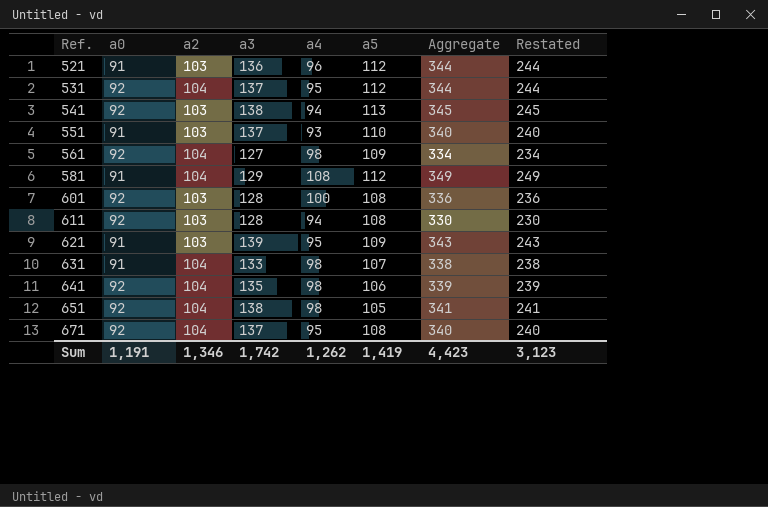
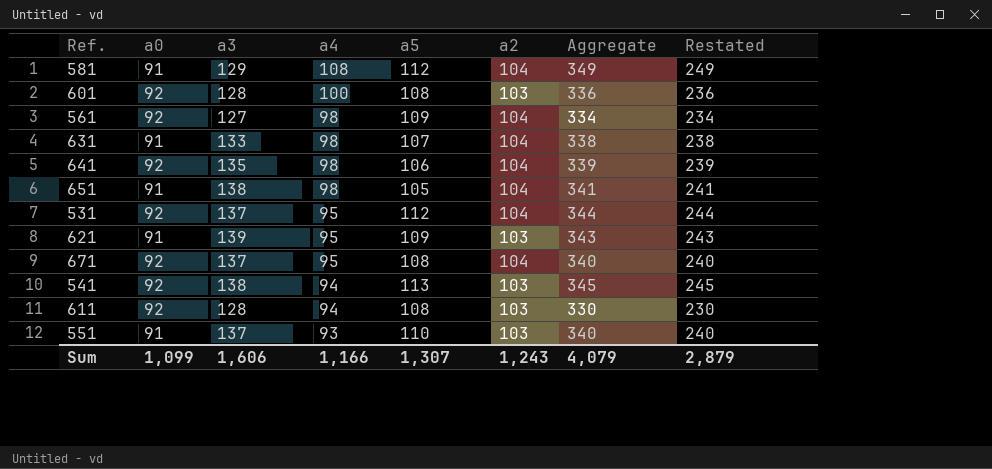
row order: Ref. ascending -> a4 descending
column a2 | position: 3 -> 6
row 521: 91 | 103 | 136 | 96 | 112 | 344 | 244 -> none
651 | a0: 92 -> 91
Sum | a0: 1,191 -> 1,099
Sum | a3: 1,742 -> 1,606
Sum | a4: 1,262 -> 1,166
Sum | a5: 1,419 -> 1,307
Sum | a2: 1,346 -> 1,243
Sum | Aggregate: 4,423 -> 4,079
Sum | Restated: 3,123 -> 2,879

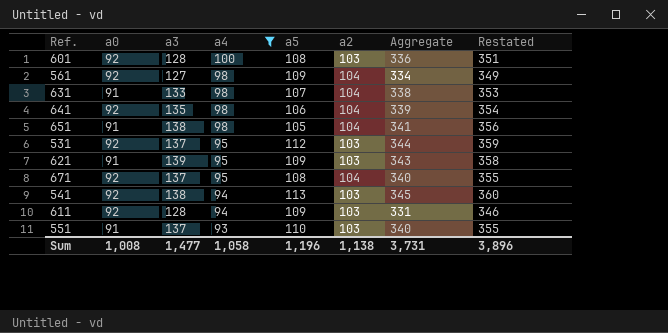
filter: none -> a4 != 108
column Restated | formula: [Aggregate] - 100 -> [Aggregate] + 15
531 | a2: 104 -> 103
611 | a5: 108 -> 109
611 | Aggregate: 330 -> 331
Sum | a0: 1,099 -> 1,008
Sum | a3: 1,606 -> 1,477
Sum | a4: 1,166 -> 1,058
Sum | a5: 1,307 -> 1,196
Sum | a2: 1,243 -> 1,138
Sum | Aggregate: 4,079 -> 3,731
Sum | Restated: 2,879 -> 3,896

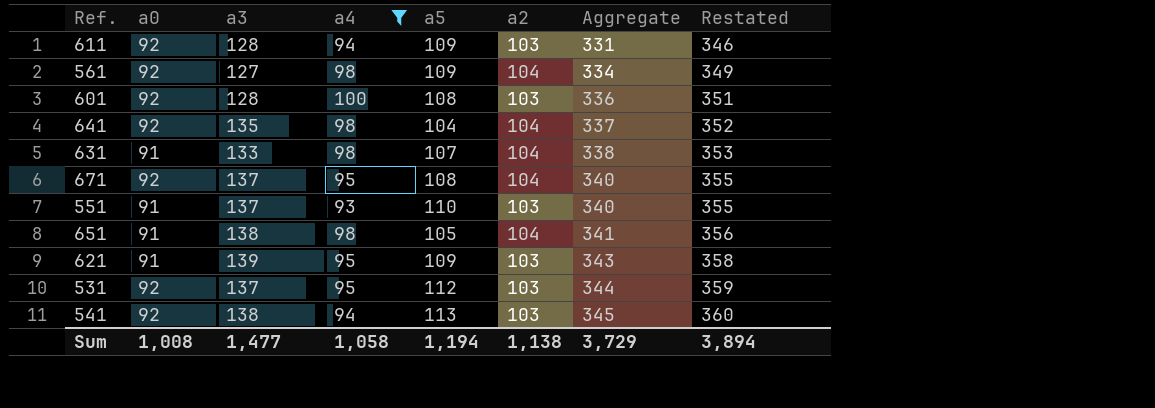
row order: a4 descending -> Aggregate ascending
641 | a5: 106 -> 104
641 | Aggregate: 339 -> 337
641 | Restated: 354 -> 352
Sum | a5: 1,196 -> 1,194
Sum | Aggregate: 3,731 -> 3,729
Sum | Restated: 3,896 -> 3,894

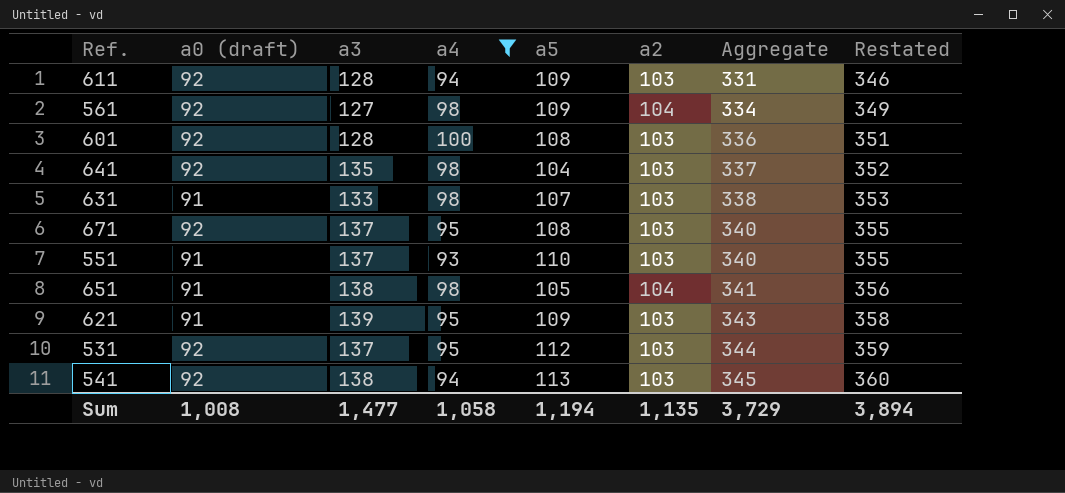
column name: a0 -> a0 (draft)
641 | a2: 104 -> 103
631 | a2: 104 -> 103
671 | a2: 104 -> 103
Sum | a2: 1,138 -> 1,135

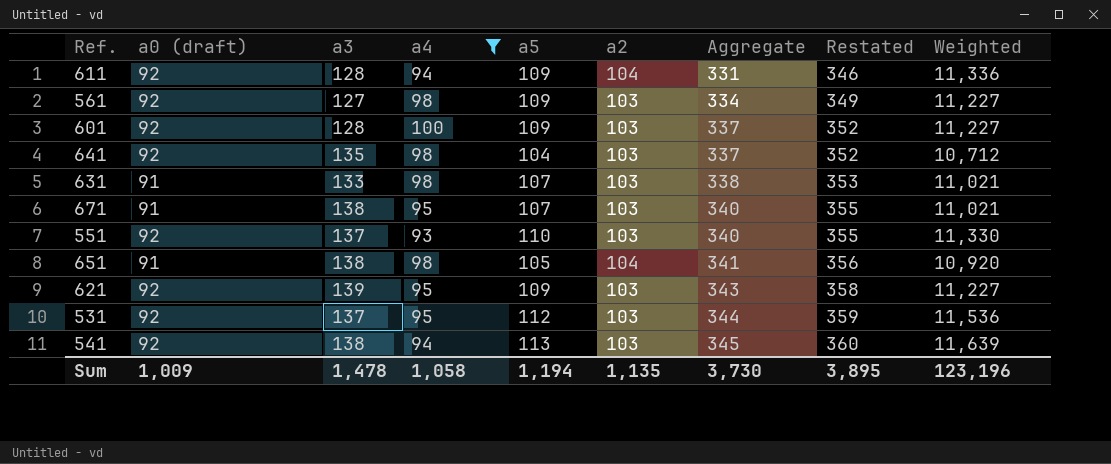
column Weighted | formula: none -> [a5] * [a2]
611 | a2: 103 -> 104
561 | a2: 104 -> 103
601 | a5: 108 -> 109
601 | Aggregate: 336 -> 337
601 | Restated: 351 -> 352
671 | a0 (draft): 92 -> 91
671 | a3: 137 -> 138
671 | a5: 108 -> 107
551 | a0 (draft): 91 -> 92
621 | a0 (draft): 91 -> 92
Sum | a0 (draft): 1,008 -> 1,009
Sum | a3: 1,477 -> 1,478
Sum | Aggregate: 3,729 -> 3,730
Sum | Restated: 3,894 -> 3,895

